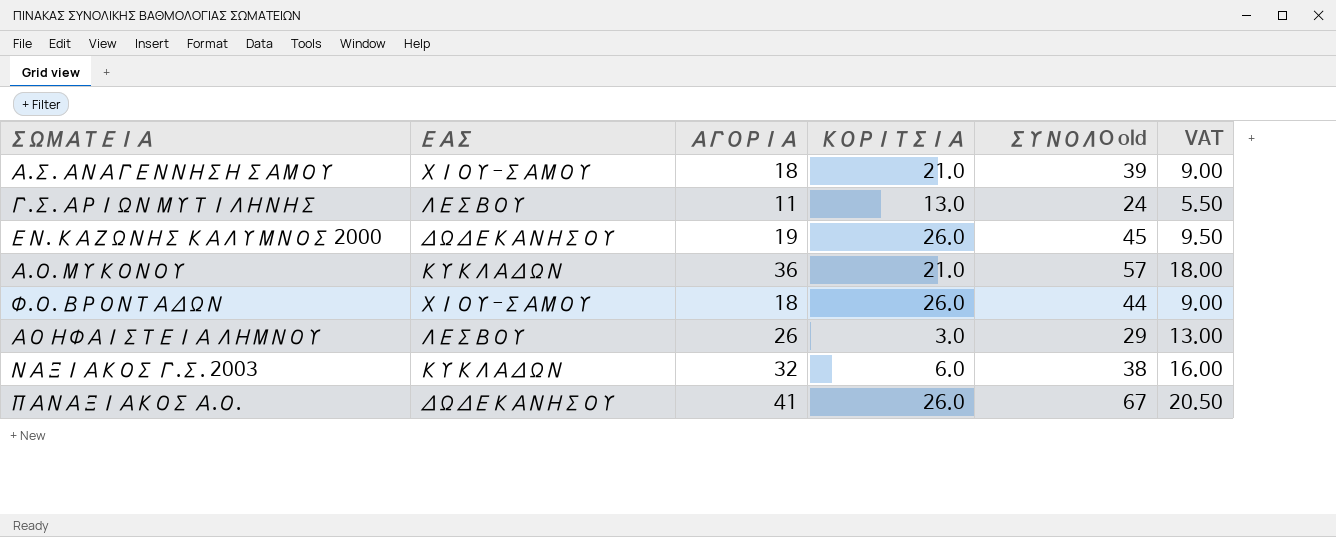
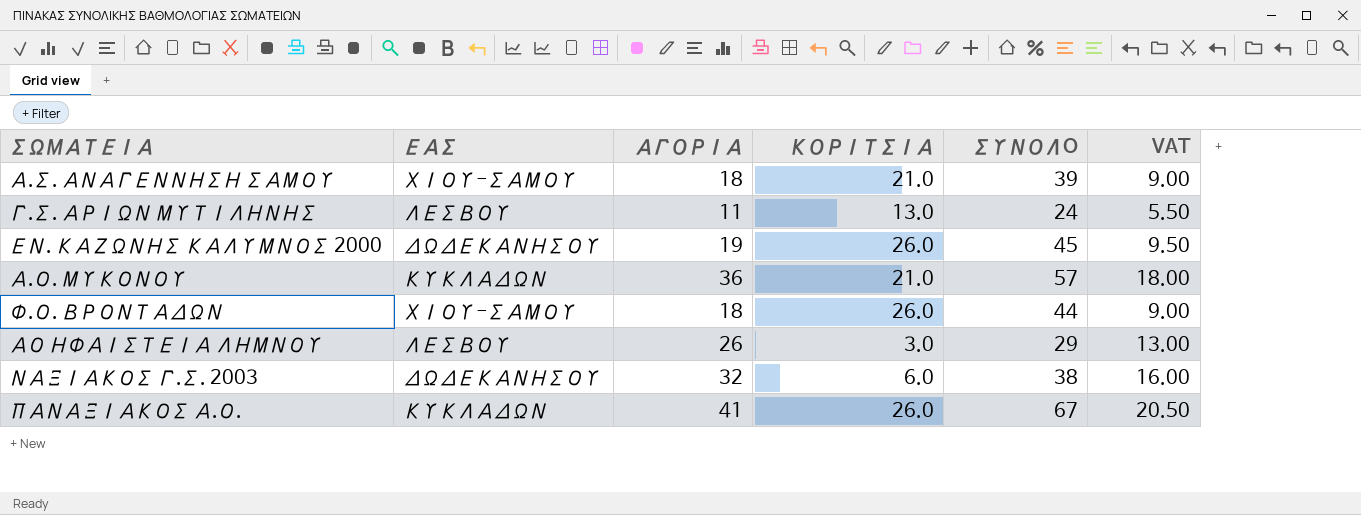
column name: ΣΥΝΟΛO old -> ΣΥΝΟΛO
ΝΑΞΙΑΚΟΣ Γ.Σ. 2003 | ΕΑΣ: ΚΥΚΛΑΔΩΝ -> ΔΩΔΕΚΑΝΗΣΟΥ
ΠΑΝΑΞΙΑΚΟΣ Α.Ο. | ΕΑΣ: ΔΩΔΕΚΑΝΗΣΟΥ -> ΚΥΚΛΑΔΩΝ

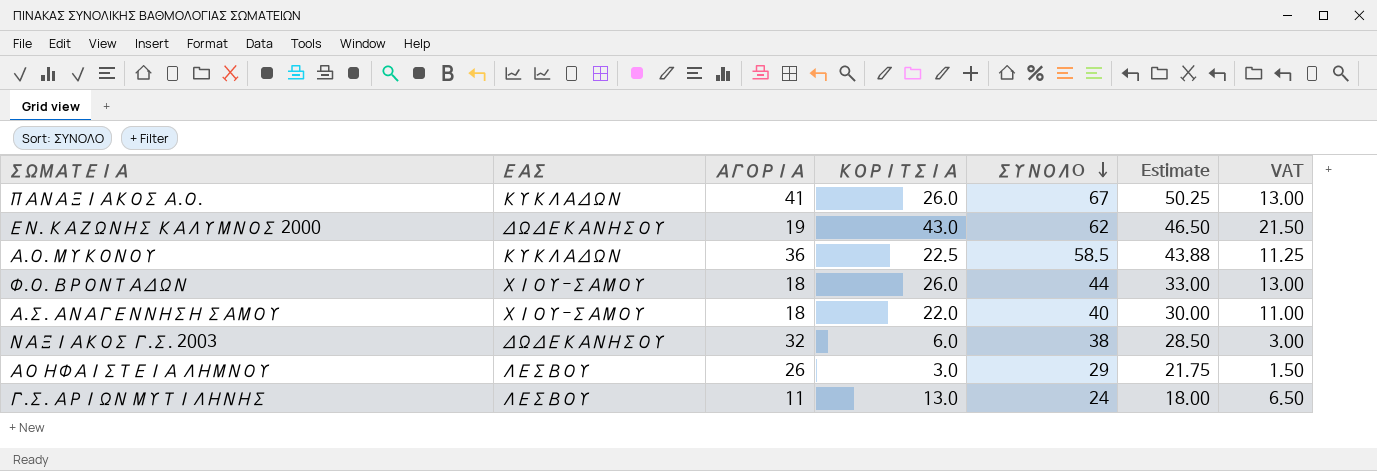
row order: none -> ΣΥΝΟΛO descending
column Estimate | formula: none -> [ΣΥΝΟΛO] * 0.75
column VAT | formula: [ΑΓΟΡΙΑ] * 0.5 -> [ΚΟΡΙΤΣΙΑ] * 0.5
ΕΝ. ΚΑΖΩΝΗΣ ΚΑΛΥΜΝΟΣ 2000 | ΚΟΡΙΤΣΙΑ: 26.0 -> 43.0
ΕΝ. ΚΑΖΩΝΗΣ ΚΑΛΥΜΝΟΣ 2000 | ΣΥΝΟΛO: 45 -> 62
Α.Ο. ΜΥΚΟΝΟΥ | ΚΟΡΙΤΣΙΑ: 21.0 -> 22.5
Α.Ο. ΜΥΚΟΝΟΥ | ΣΥΝΟΛO: 57 -> 58.5
Α.Σ. ΑΝΑΓΕΝΝΗΣΗ ΣΑΜΟΥ | ΚΟΡΙΤΣΙΑ: 21.0 -> 22.0
Α.Σ. ΑΝΑΓΕΝΝΗΣΗ ΣΑΜΟΥ | ΣΥΝΟΛO: 39 -> 40

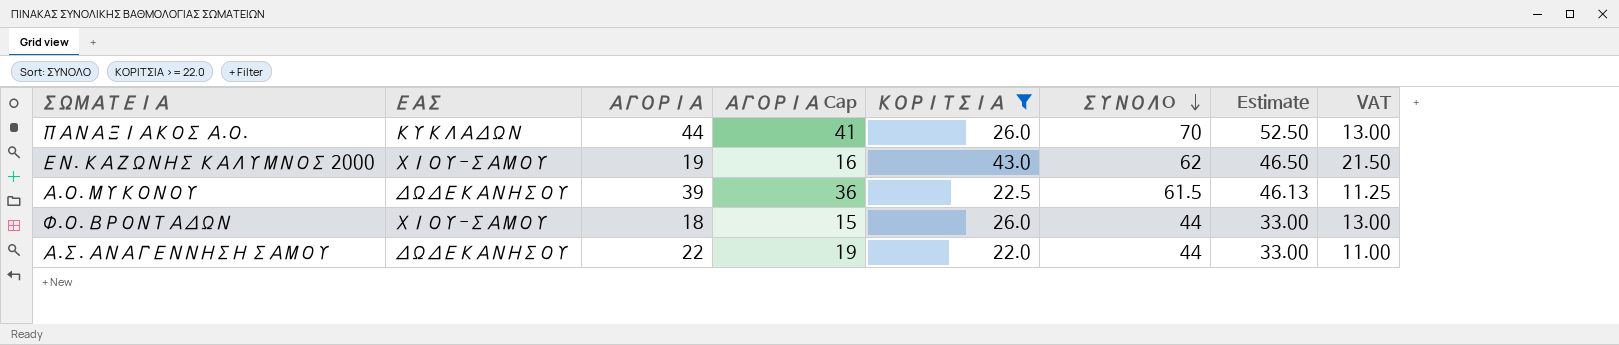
filter: none -> ΚΟΡΙΤΣΙΑ >= 22.0
column ΑΓΟΡΙΑ Cap | formula: none -> [ΑΓΟΡΙΑ] - 3
ΠΑΝΑΞΙΑΚΟΣ Α.Ο. | ΑΓΟΡΙΑ: 41 -> 44
ΠΑΝΑΞΙΑΚΟΣ Α.Ο. | ΣΥΝΟΛO: 67 -> 70
ΠΑΝΑΞΙΑΚΟΣ Α.Ο. | Estimate: 50.25 -> 52.50
ΕΝ. ΚΑΖΩΝΗΣ ΚΑΛΥΜΝΟΣ 2000 | ΕΑΣ: ΔΩΔΕΚΑΝΗΣΟΥ -> ΧΙΟΥ-ΣΑΜΟΥ
Α.Ο. ΜΥΚΟΝΟΥ | ΕΑΣ: ΚΥΚΛΑΔΩΝ -> ΔΩΔΕΚΑΝΗΣΟΥ
Α.Ο. ΜΥΚΟΝΟΥ | ΑΓΟΡΙΑ: 36 -> 39
Α.Ο. ΜΥΚΟΝΟΥ | ΣΥΝΟΛO: 58.5 -> 61.5
Α.Ο. ΜΥΚΟΝΟΥ | Estimate: 43.88 -> 46.13
Α.Σ. ΑΝΑΓΕΝΝΗΣΗ ΣΑΜΟΥ | ΕΑΣ: ΧΙΟΥ-ΣΑΜΟΥ -> ΔΩΔΕΚΑΝΗΣΟΥ
Α.Σ. ΑΝΑΓΕΝΝΗΣΗ ΣΑΜΟΥ | ΑΓΟΡΙΑ: 18 -> 22
Α.Σ. ΑΝΑΓΕΝΝΗΣΗ ΣΑΜΟΥ | ΣΥΝΟΛO: 40 -> 44
Α.Σ. ΑΝΑΓΕΝΝΗΣΗ ΣΑΜΟΥ | Estimate: 30.00 -> 33.00

